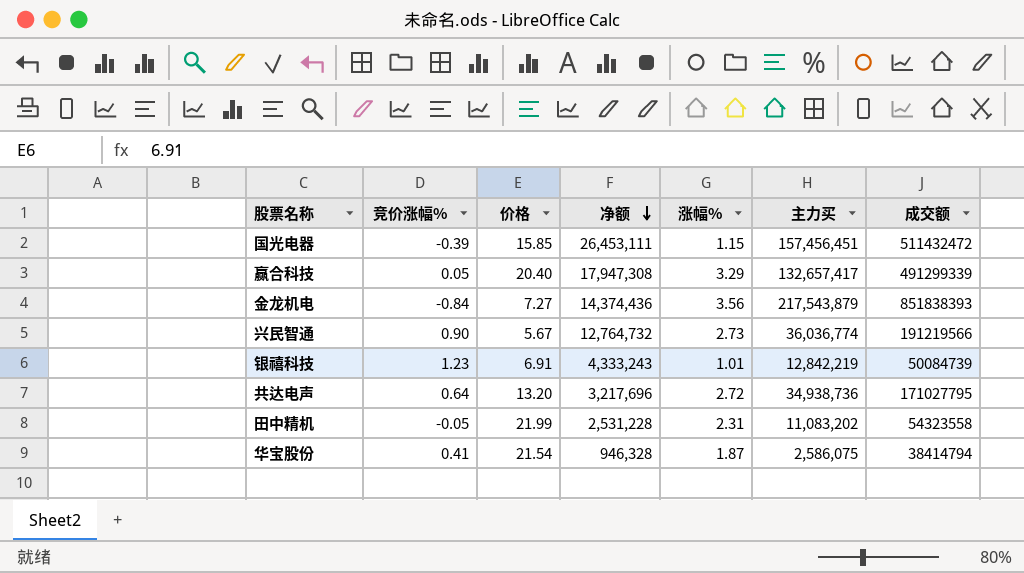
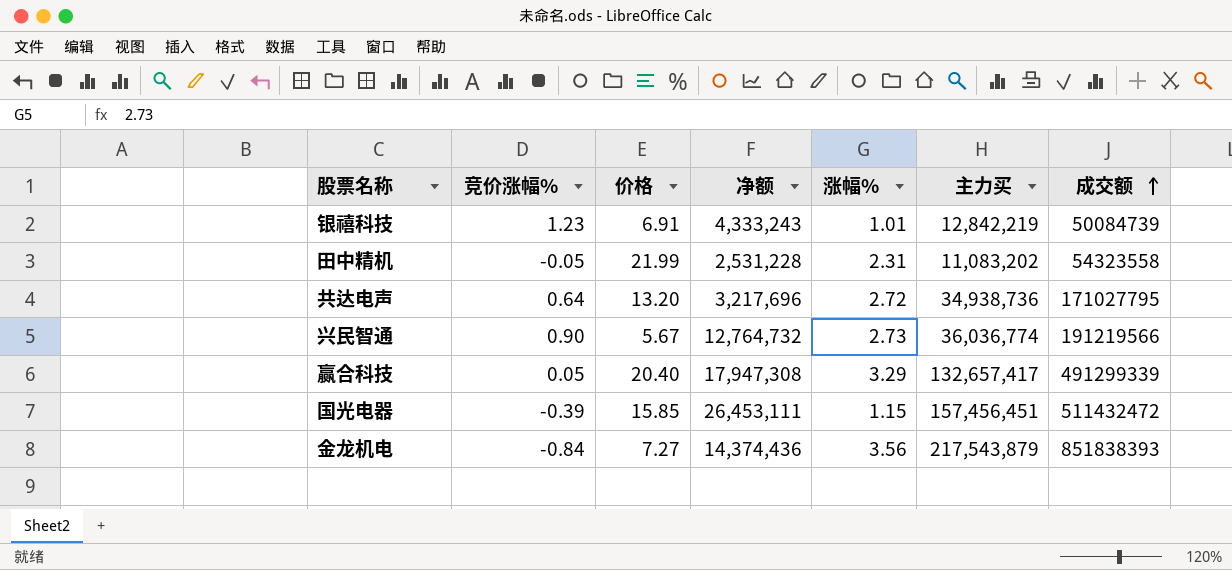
row order: 净额 descending -> 成交额 ascending
row 华宝股份: 0.41 | 21.54 | 946,328 | 1.87 | 2,586,075 | 38414794 -> none

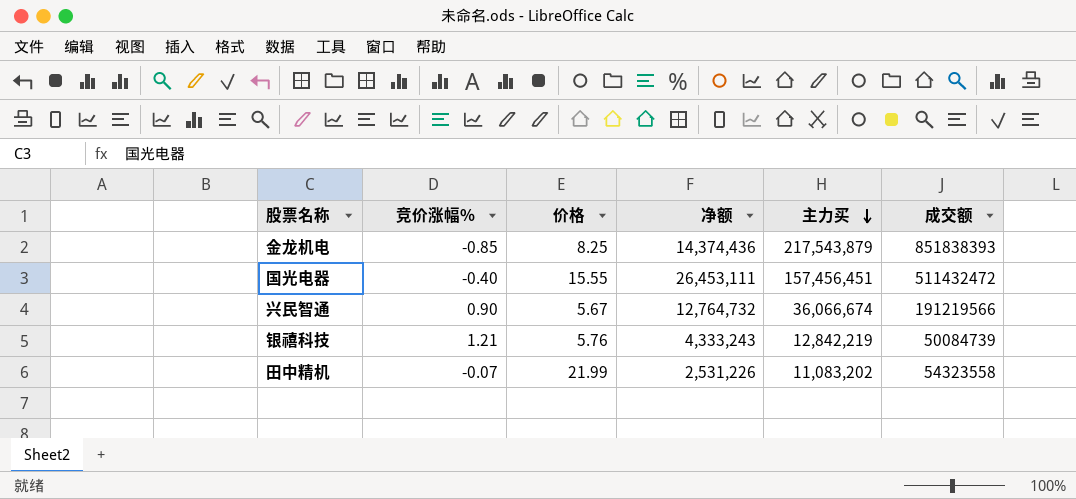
row order: 成交额 ascending -> 主力买 descending
column 涨幅% | position: 5 -> none
row 共达电声: 0.64 | 13.20 | 3,217,696 | 2.72 | 34,938,736 | 171027795 -> none
row 赢合科技: 0.05 | 20.40 | 17,947,308 | 3.29 | 132,657,417 | 491299339 -> none
金龙机电 | 竞价涨幅%: -0.84 -> -0.85
金龙机电 | 价格: 7.27 -> 8.25
国光电器 | 竞价涨幅%: -0.39 -> -0.40
国光电器 | 价格: 15.85 -> 15.55
兴民智通 | 主力买: 36,036,774 -> 36,066,674
银禧科技 | 竞价涨幅%: 1.23 -> 1.21
银禧科技 | 价格: 6.91 -> 5.76
田中精机 | 竞价涨幅%: -0.05 -> -0.07
田中精机 | 净额: 2,531,228 -> 2,531,226

